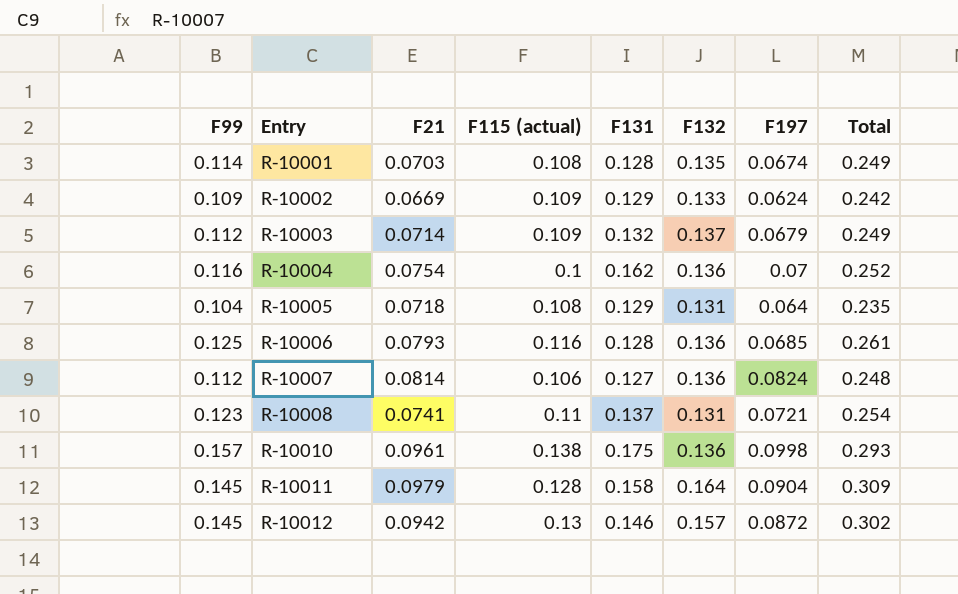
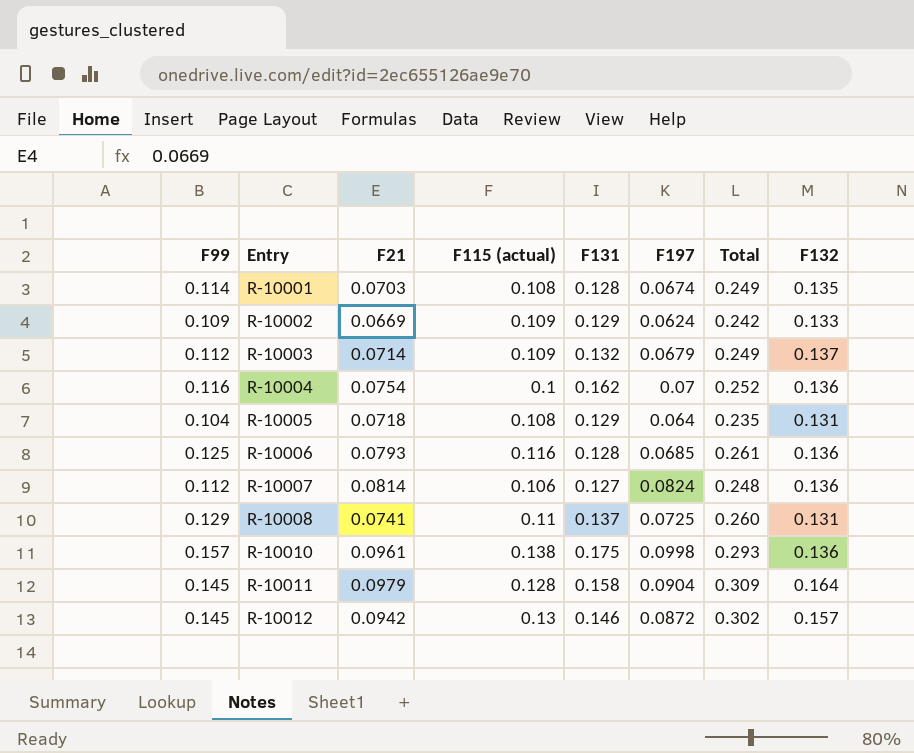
column F132 | position: 6 -> 8
R-10008 | F99: 0.123 -> 0.129
R-10008 | F197: 0.0721 -> 0.0725
R-10008 | Total: 0.254 -> 0.260

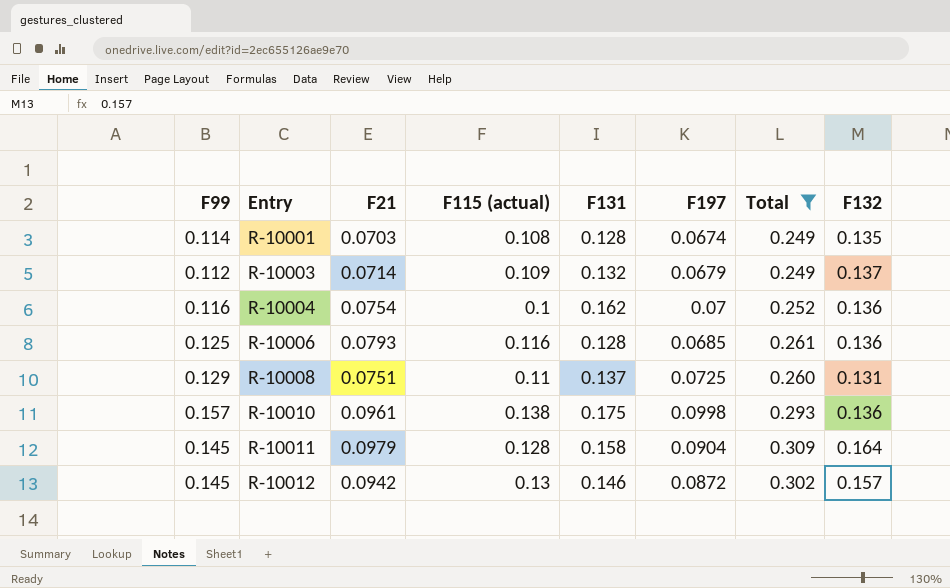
filter: none -> Total >= 0.249
R-10008 | F21: 0.0741 -> 0.0751

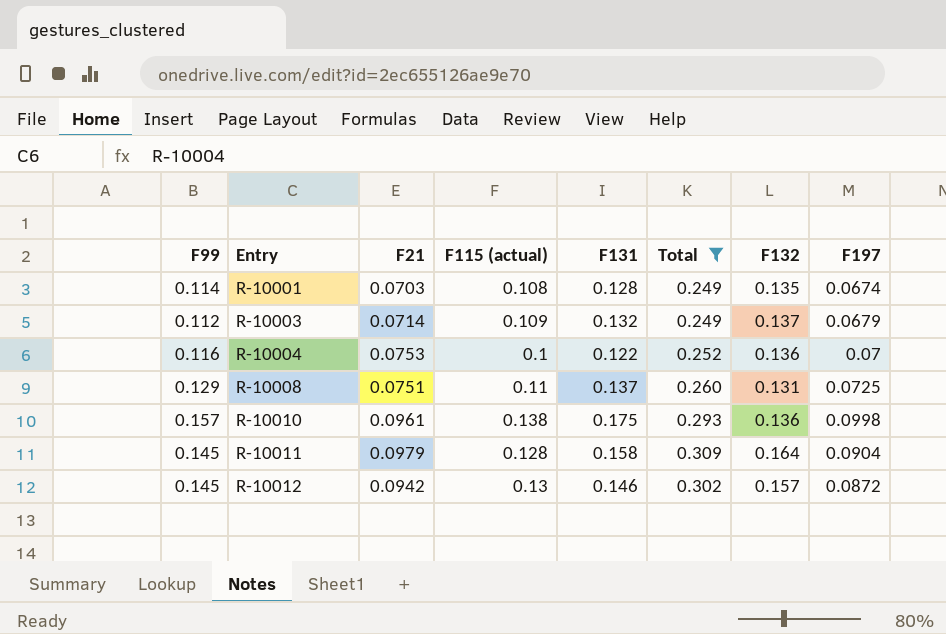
column F197 | position: 6 -> 8
row R-10006: 0.125 | 0.0793 | 0.116 | 0.128 | 0.0685 | 0.261 | 0.136 -> none
R-10004 | F21: 0.0754 -> 0.0753
R-10004 | F131: 0.162 -> 0.122

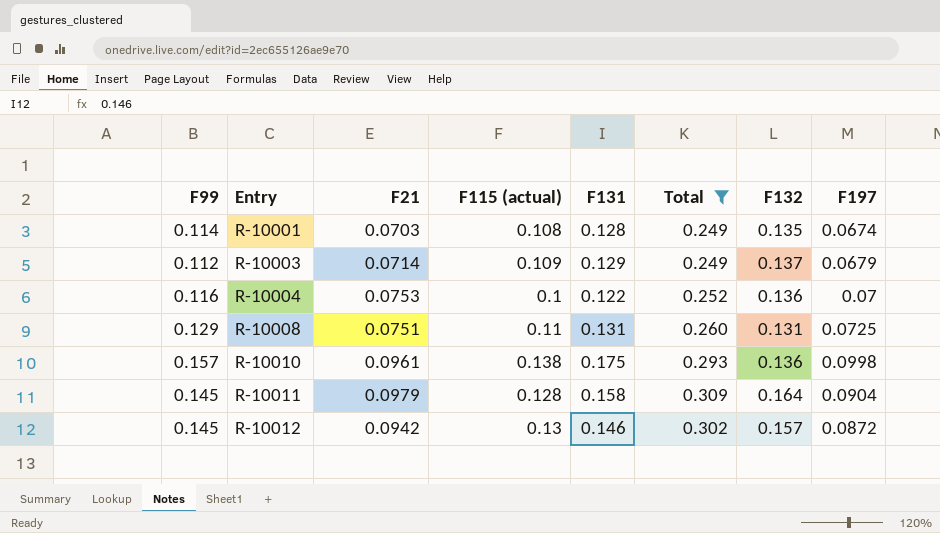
R-10003 | F131: 0.132 -> 0.129
R-10008 | F131: 0.137 -> 0.131

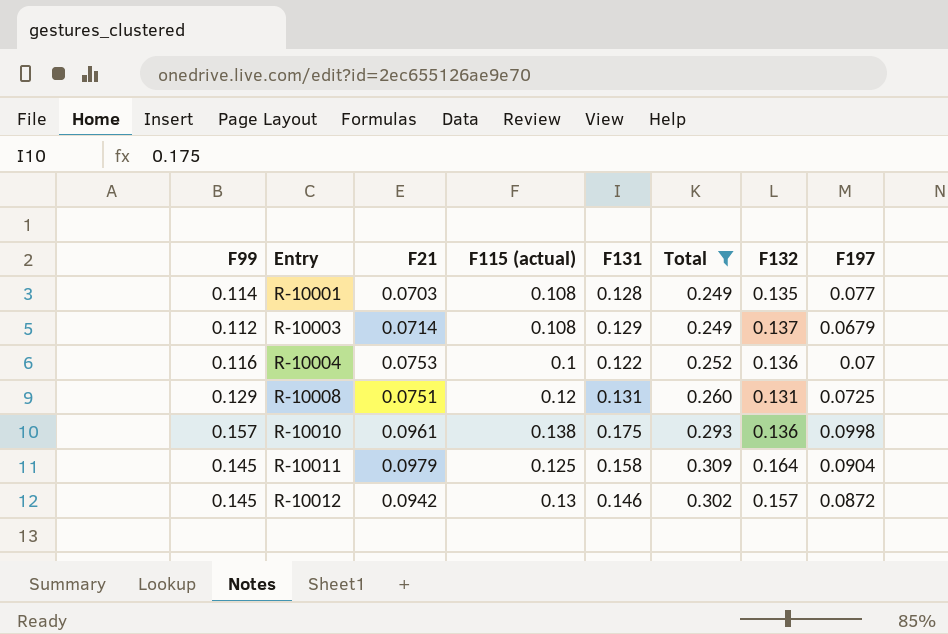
R-10001 | F197: 0.0674 -> 0.077
R-10003 | F115 (actual): 0.109 -> 0.108
R-10008 | F115 (actual): 0.11 -> 0.12
R-10011 | F115 (actual): 0.128 -> 0.125

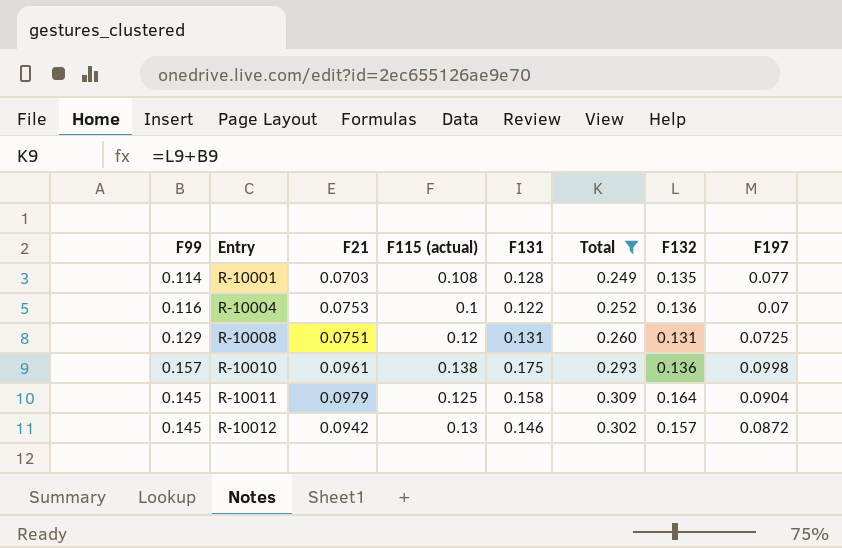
row R-10003: 0.112 | 0.0714 | 0.108 | 0.129 | 0.249 | 0.137 | 0.0679 -> none

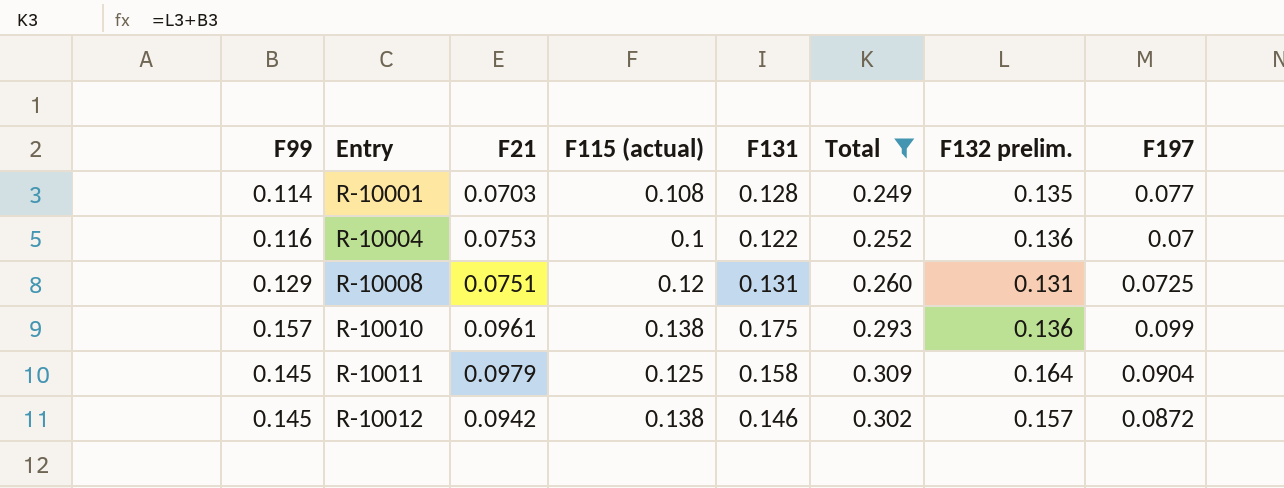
column name: F132 -> F132 prelim.
R-10010 | F197: 0.0998 -> 0.099
R-10012 | F115 (actual): 0.13 -> 0.138

